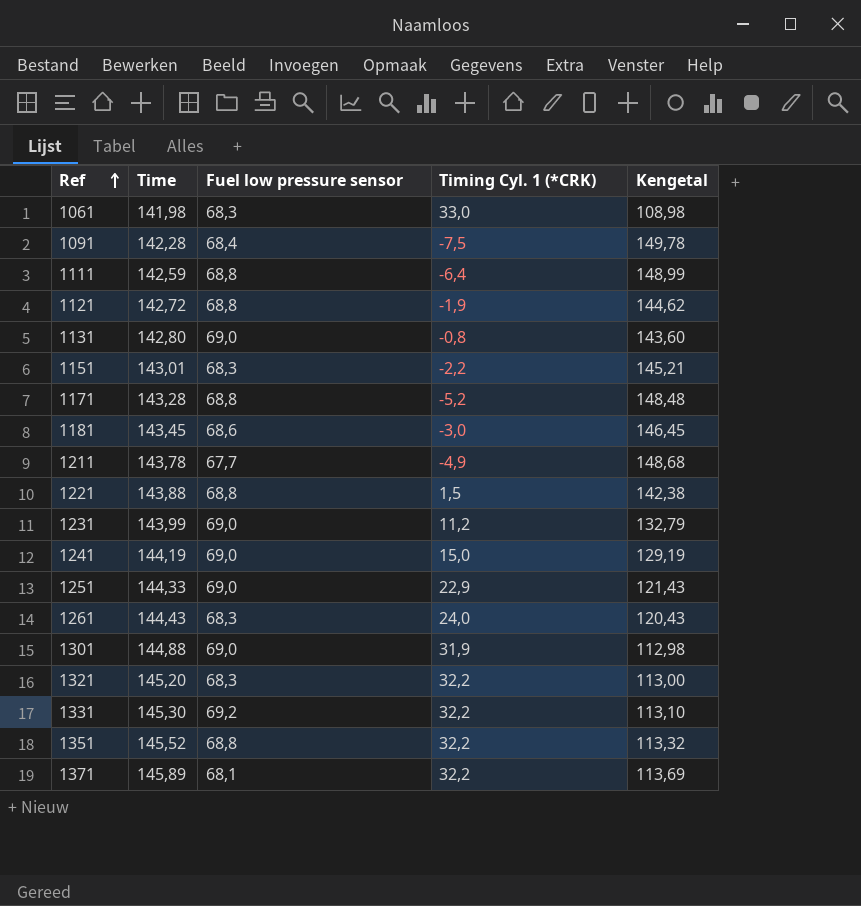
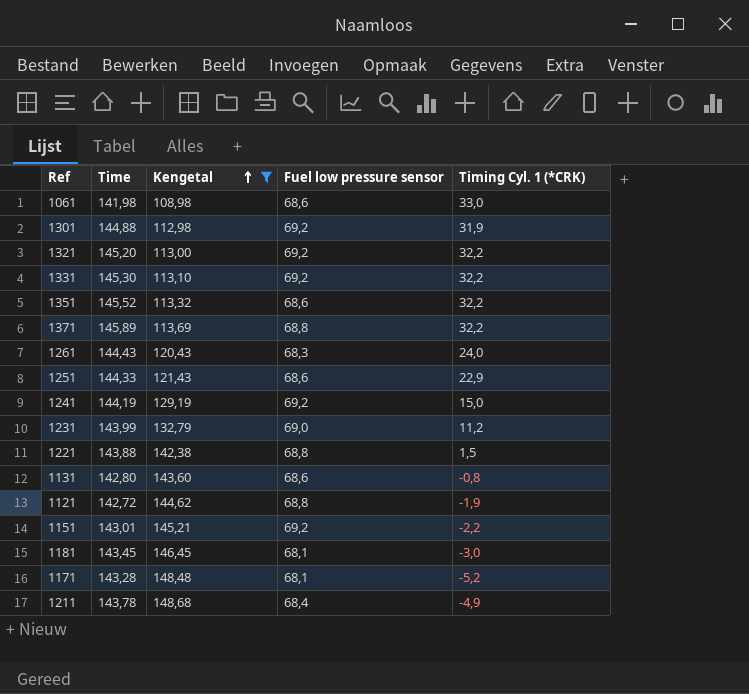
filter: none -> Kengetal <= 148,68
row order: Ref ascending -> Kengetal ascending
column Kengetal | position: 5 -> 3
1061 | Fuel low pressure sensor: 68,3 -> 68,6
1301 | Fuel low pressure sensor: 69,0 -> 69,2
1321 | Fuel low pressure sensor: 68,3 -> 69,2
1351 | Fuel low pressure sensor: 68,8 -> 68,6
1371 | Fuel low pressure sensor: 68,1 -> 68,8
1251 | Fuel low pressure sensor: 69,0 -> 68,6
1241 | Fuel low pressure sensor: 69,0 -> 69,2
1131 | Fuel low pressure sensor: 69,0 -> 68,6
1151 | Fuel low pressure sensor: 68,3 -> 69,2
1181 | Fuel low pressure sensor: 68,6 -> 68,1
1171 | Fuel low pressure sensor: 68,8 -> 68,1
1211 | Fuel low pressure sensor: 67,7 -> 68,4

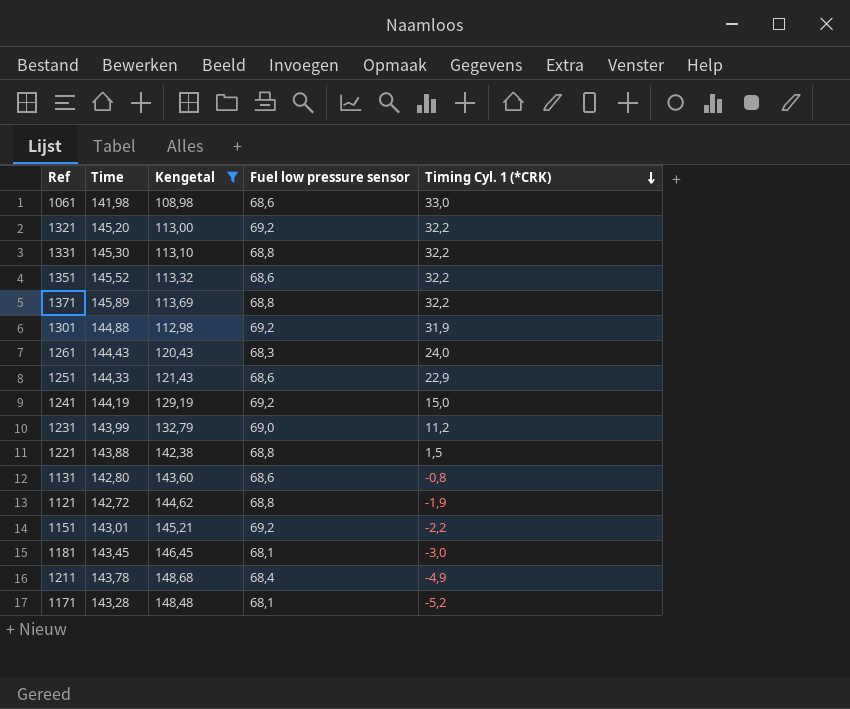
row order: Kengetal ascending -> Timing Cyl. 1 (*CRK) descending
1331 | Fuel low pressure sensor: 69,2 -> 68,8

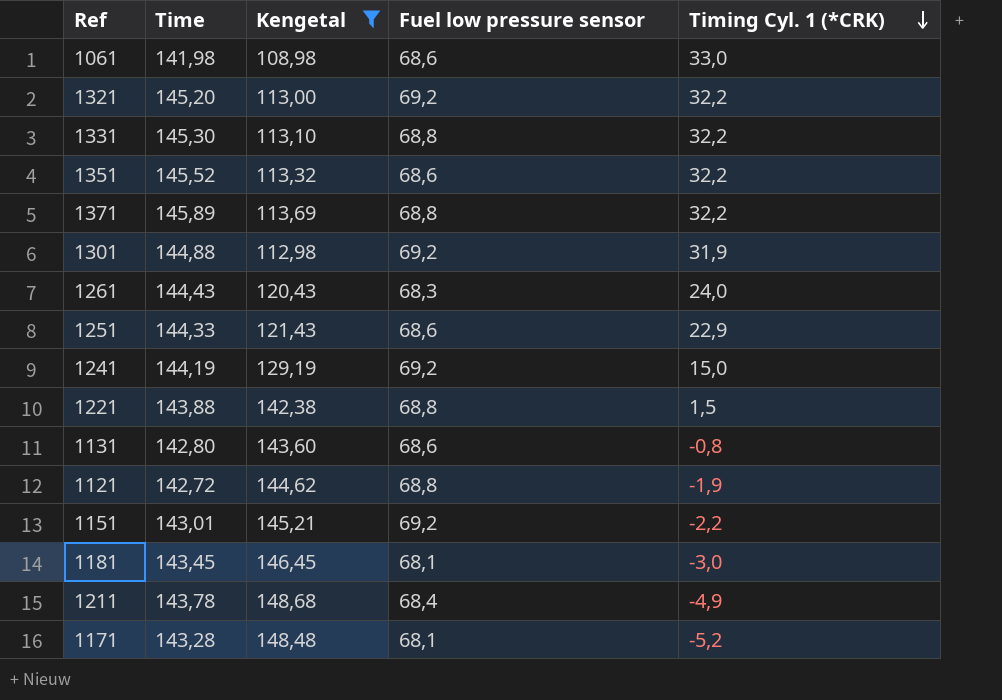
row 1231: 143,99 | 132,79 | 69,0 | 11,2 -> none

